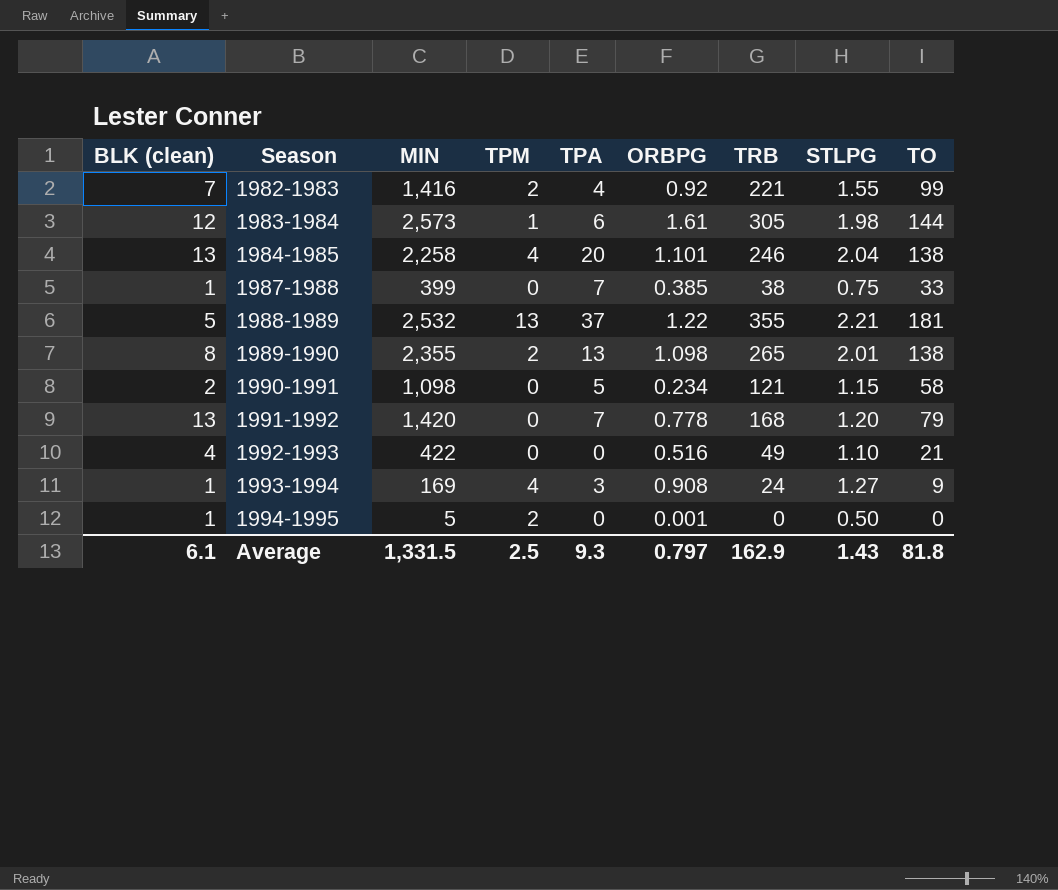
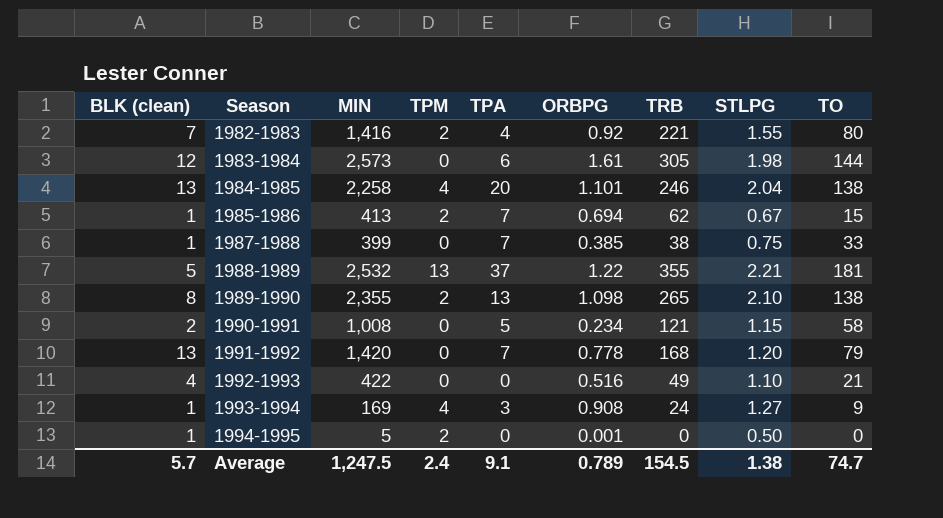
1982-1983 | TO: 99 -> 80
1983-1984 | TPM: 1 -> 0
row 1985-1986: none -> 1 | 413 | 2 | 7 | 0.694 | 62 | 0.67 | 15
1989-1990 | STLPG: 2.01 -> 2.10
1990-1991 | MIN: 1,098 -> 1,008
Average | BLK (clean): 6.1 -> 5.7
Average | MIN: 1,331.5 -> 1,247.5
Average | TPM: 2.5 -> 2.4
Average | TPA: 9.3 -> 9.1
Average | ORBPG: 0.797 -> 0.789
Average | TRB: 162.9 -> 154.5
Average | STLPG: 1.43 -> 1.38
Average | TO: 81.8 -> 74.7

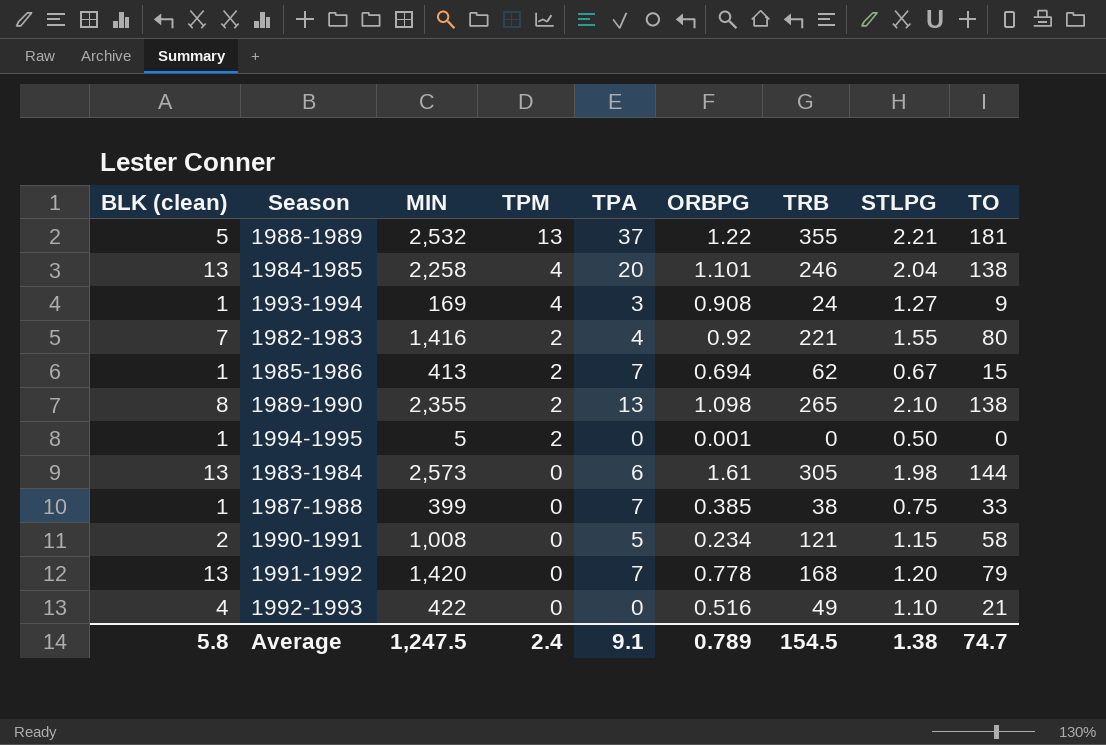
row order: Season ascending -> TPM descending
1983-1984 | BLK (clean): 12 -> 13
Average | BLK (clean): 5.7 -> 5.8

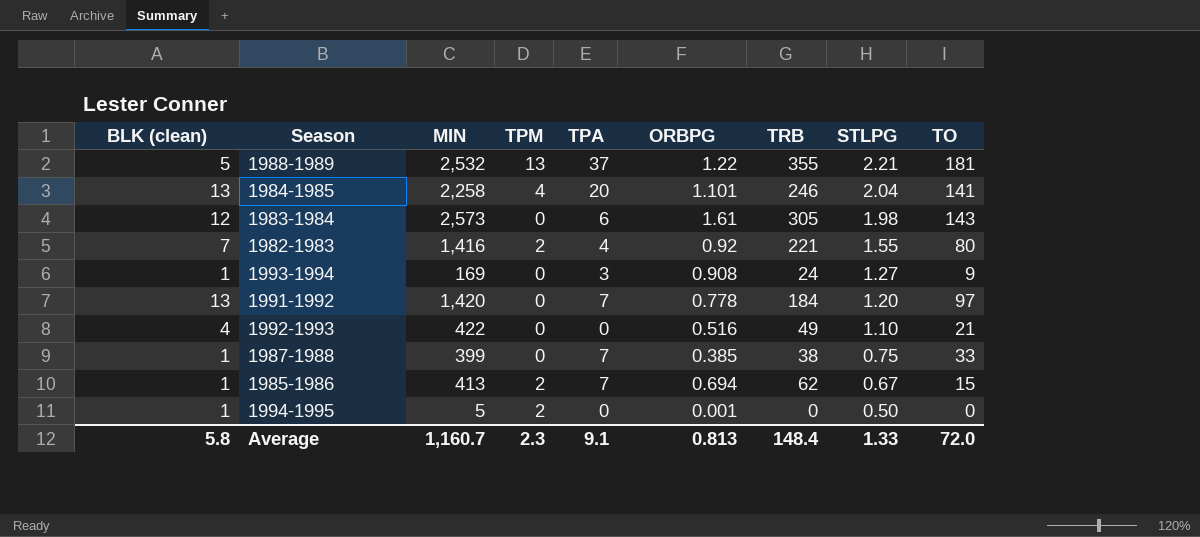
row order: TPM descending -> STLPG descending
row 1989-1990: 8 | 2,355 | 2 | 13 | 1.098 | 265 | 2.10 | 138 -> none
row 1990-1991: 2 | 1,008 | 0 | 5 | 0.234 | 121 | 1.15 | 58 -> none
1984-1985 | TO: 138 -> 141
1983-1984 | BLK (clean): 13 -> 12
1983-1984 | TO: 144 -> 143
1993-1994 | TPM: 4 -> 0
1991-1992 | TRB: 168 -> 184
1991-1992 | TO: 79 -> 97
Average | MIN: 1,247.5 -> 1,160.7
Average | TPM: 2.4 -> 2.3
Average | ORBPG: 0.789 -> 0.813
Average | TRB: 154.5 -> 148.4
Average | STLPG: 1.38 -> 1.33
Average | TO: 74.7 -> 72.0

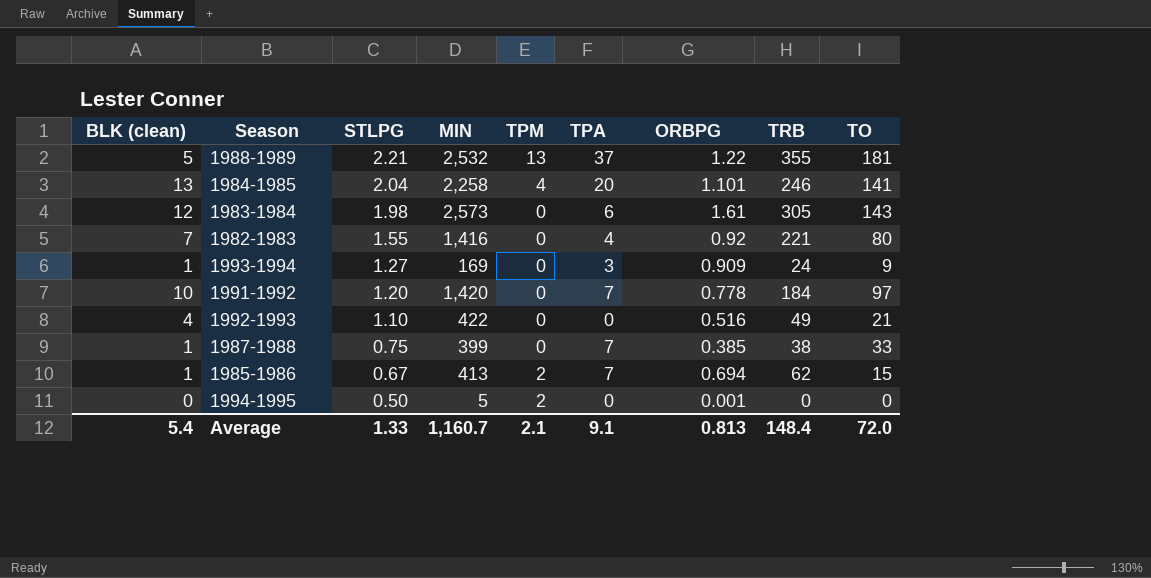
column STLPG | position: 8 -> 3
1982-1983 | TPM: 2 -> 0
1993-1994 | ORBPG: 0.908 -> 0.909
1991-1992 | BLK (clean): 13 -> 10
1994-1995 | BLK (clean): 1 -> 0
Average | BLK (clean): 5.8 -> 5.4
Average | TPM: 2.3 -> 2.1

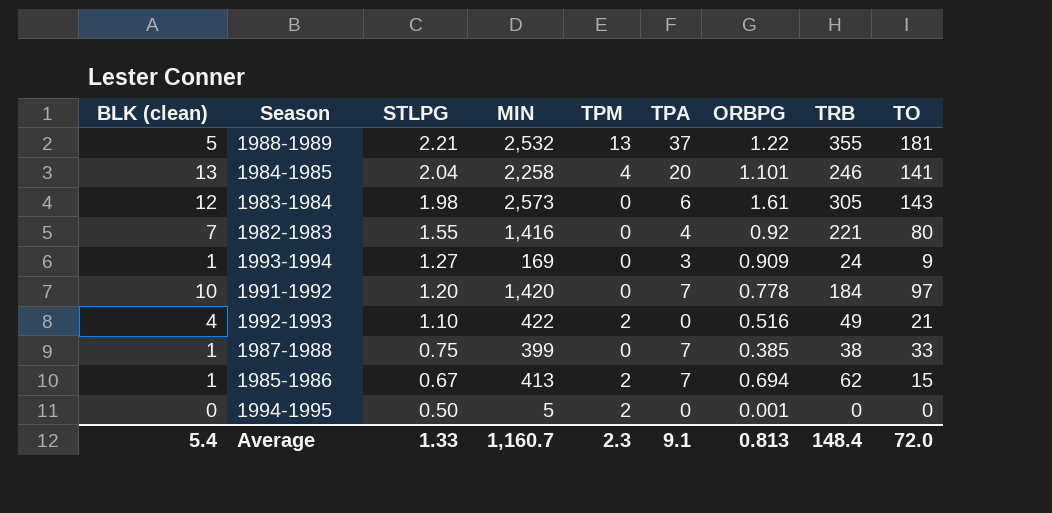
1992-1993 | TPM: 0 -> 2
Average | TPM: 2.1 -> 2.3

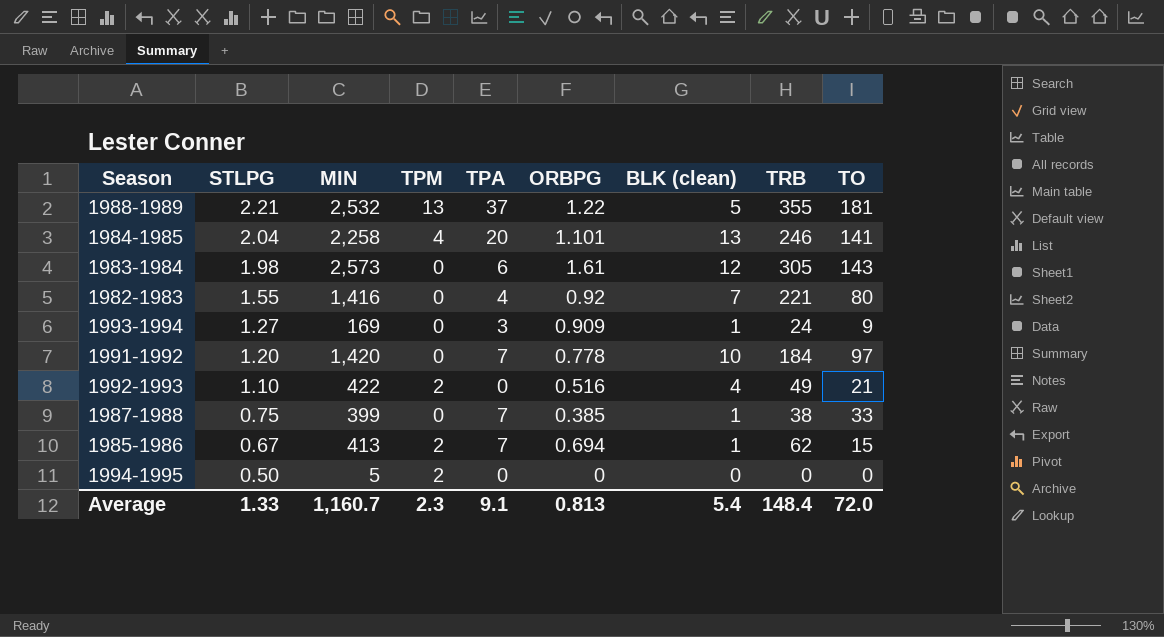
column BLK (clean) | position: 1 -> 7
1994-1995 | ORBPG: 0.001 -> 0

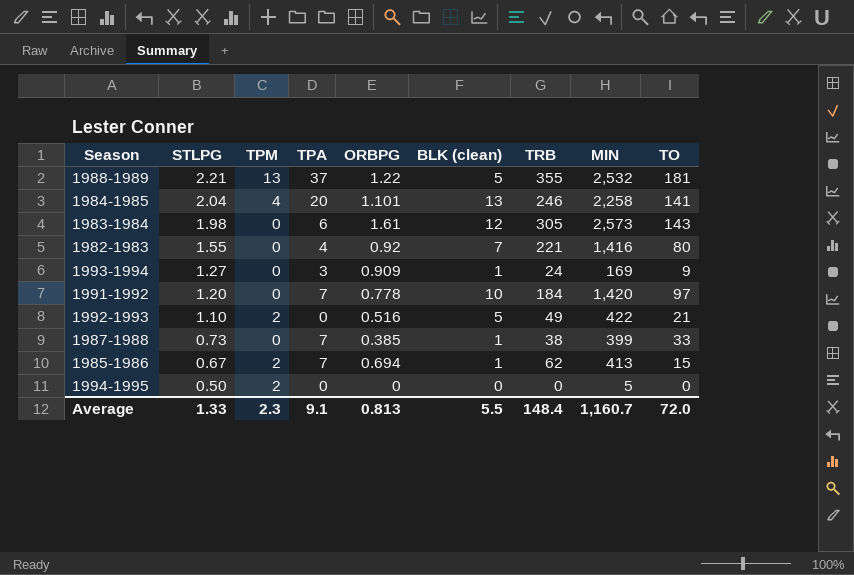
column MIN | position: 3 -> 8
1992-1993 | BLK (clean): 4 -> 5
1987-1988 | STLPG: 0.75 -> 0.73
Average | BLK (clean): 5.4 -> 5.5

